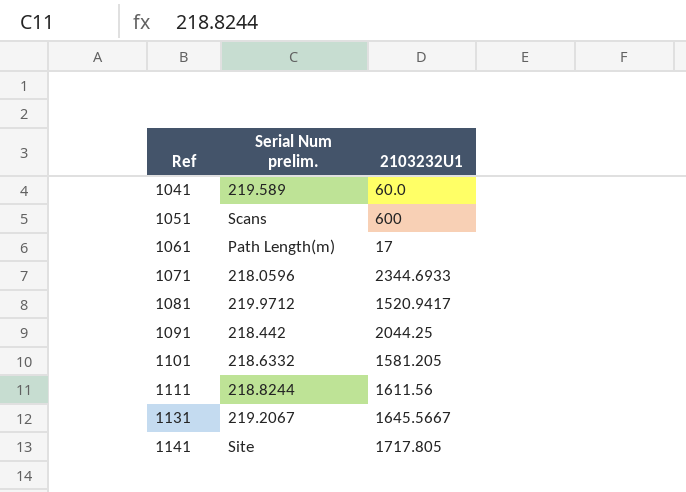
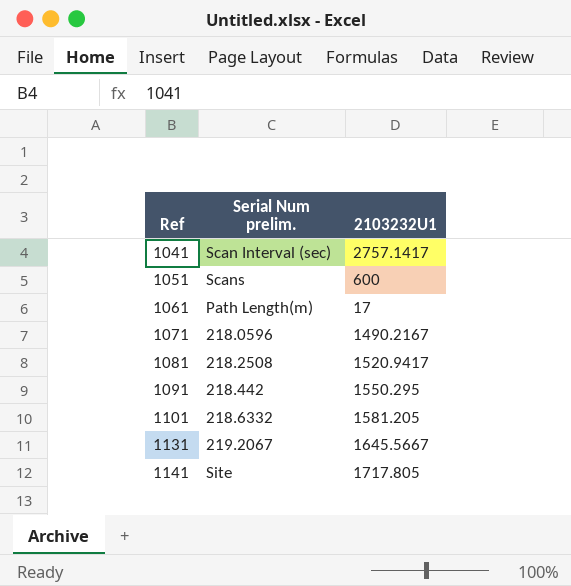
row 1111: 218.8244 | 1611.56 -> none
1041 | Serial Num prelim.: 219.589 -> Scan Interval (sec)
1041 | 2103232U1: 60.0 -> 2757.1417
1071 | 2103232U1: 2344.6933 -> 1490.2167
1081 | Serial Num prelim.: 219.9712 -> 218.2508
1091 | 2103232U1: 2044.25 -> 1550.295

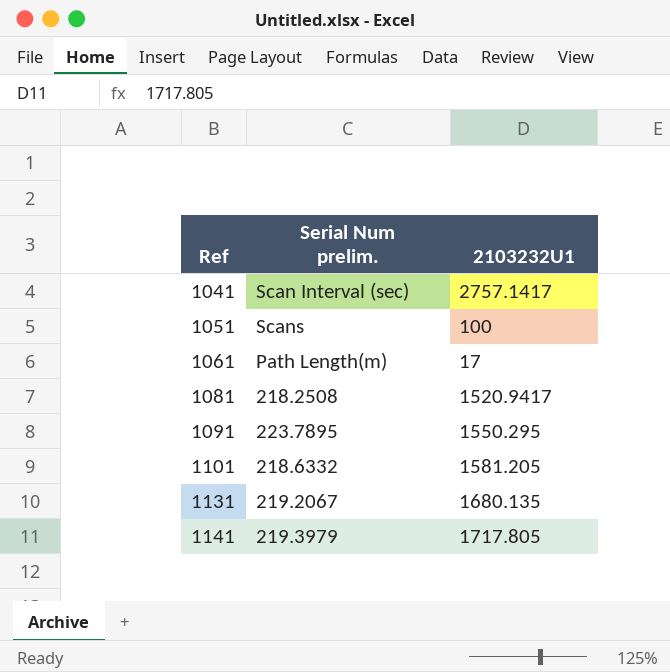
row 1071: 218.0596 | 1490.2167 -> none
1051 | 2103232U1: 600 -> 100
1091 | Serial Num prelim.: 218.442 -> 223.7895
1131 | 2103232U1: 1645.5667 -> 1680.135
1141 | Serial Num prelim.: Site -> 219.3979

